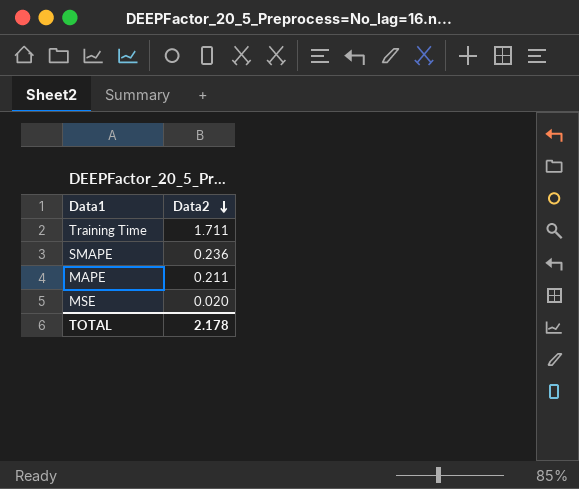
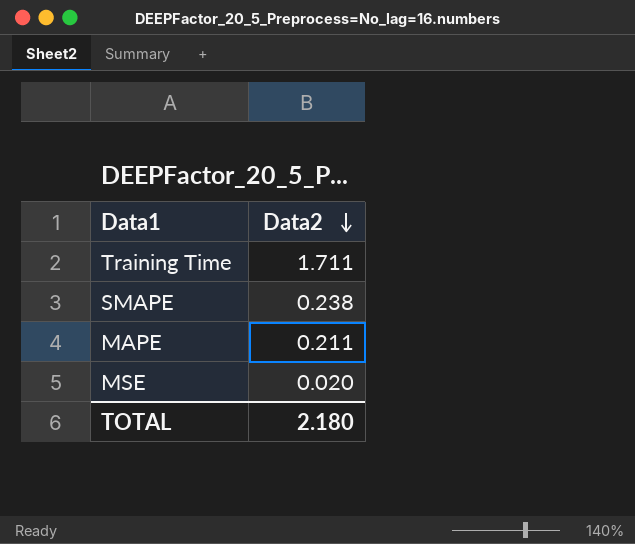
SMAPE | Data2: 0.236 -> 0.238
TOTAL | Data2: 2.178 -> 2.180

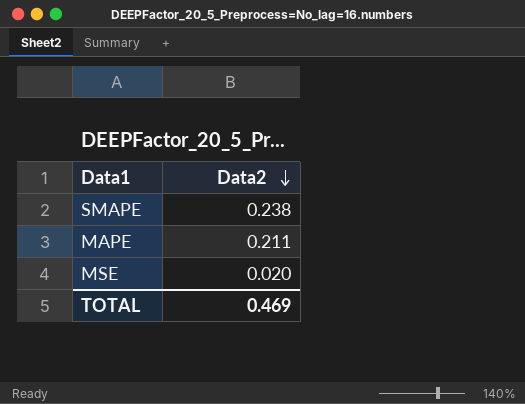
row Training Time: 1.711 -> none
TOTAL | Data2: 2.180 -> 0.469

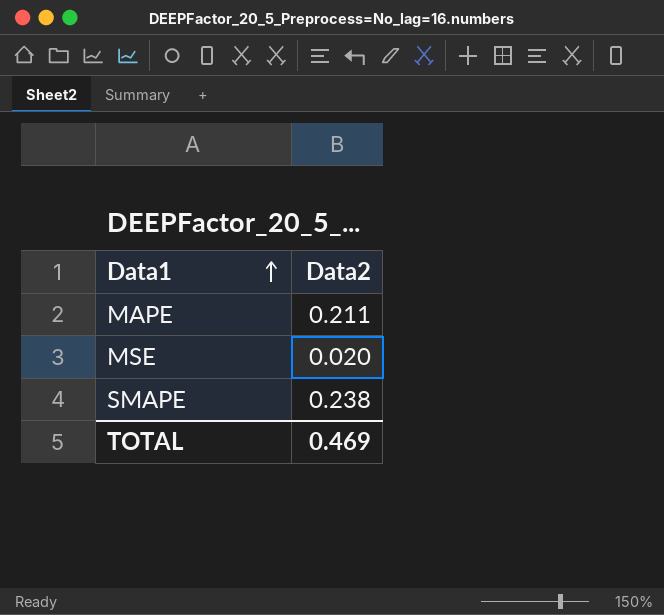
row order: Data2 descending -> Data1 ascending

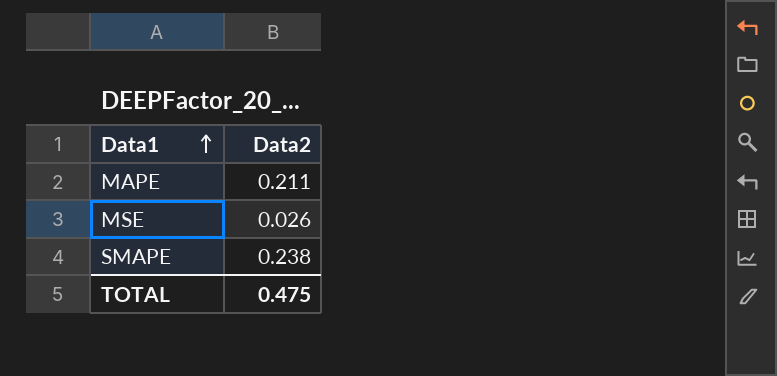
MSE | Data2: 0.020 -> 0.026
TOTAL | Data2: 0.469 -> 0.475

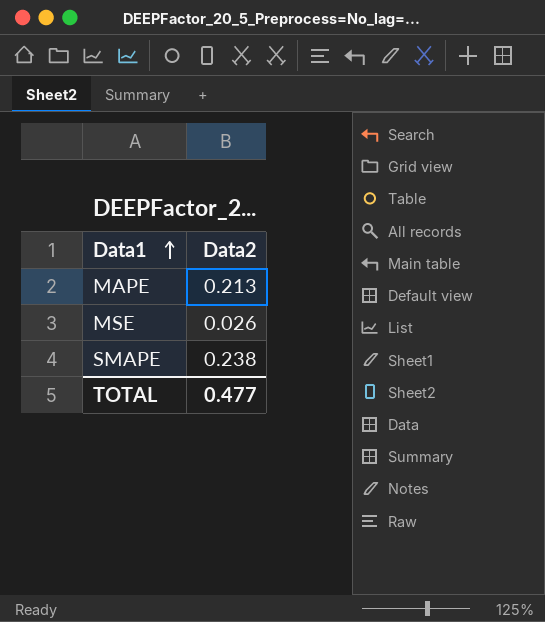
MAPE | Data2: 0.211 -> 0.213
TOTAL | Data2: 0.475 -> 0.477

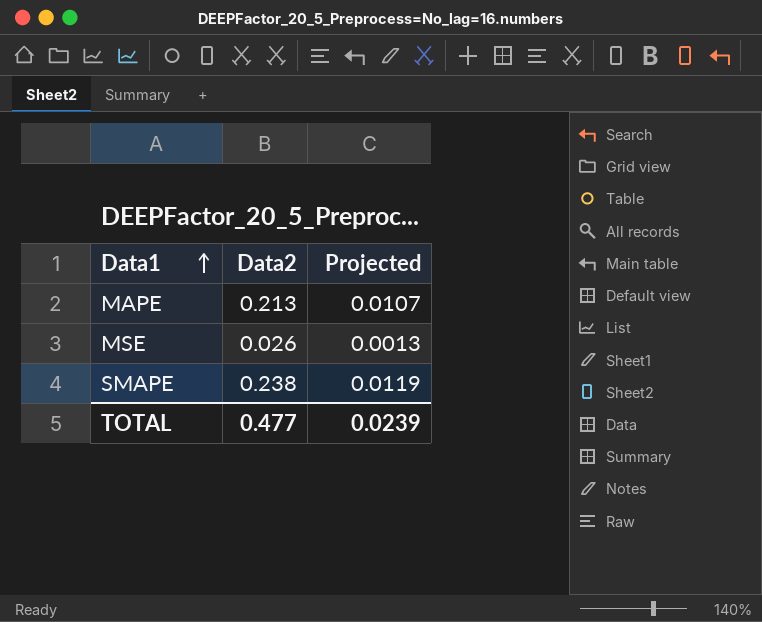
column Projected | formula: none -> [Data2] * 0.05

